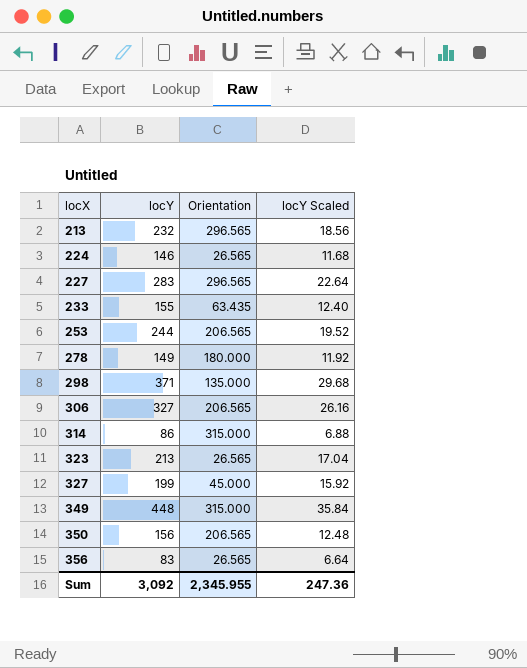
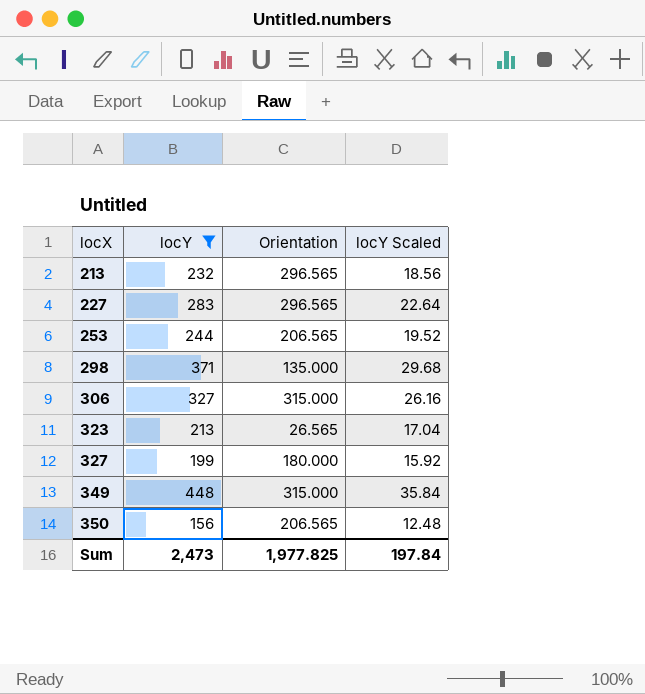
filter: none -> locY >= 156
306 | Orientation: 206.565 -> 315.000
327 | Orientation: 45.000 -> 180.000
Sum | locY: 3,092 -> 2,473
Sum | Orientation: 2,345.955 -> 1,977.825
Sum | locY Scaled: 247.36 -> 197.84

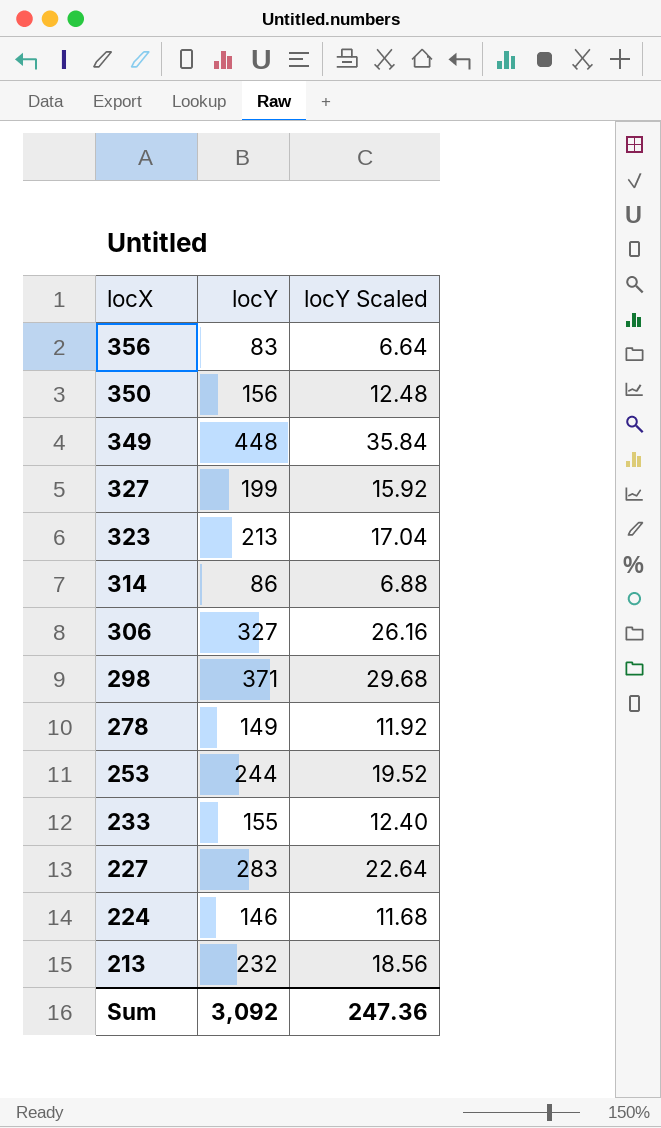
filter: locY >= 156 -> none
row order: locX ascending -> locX descending
column Orientation | position: 3 -> none
Sum | locY: 2,473 -> 3,092
Sum | locY Scaled: 197.84 -> 247.36

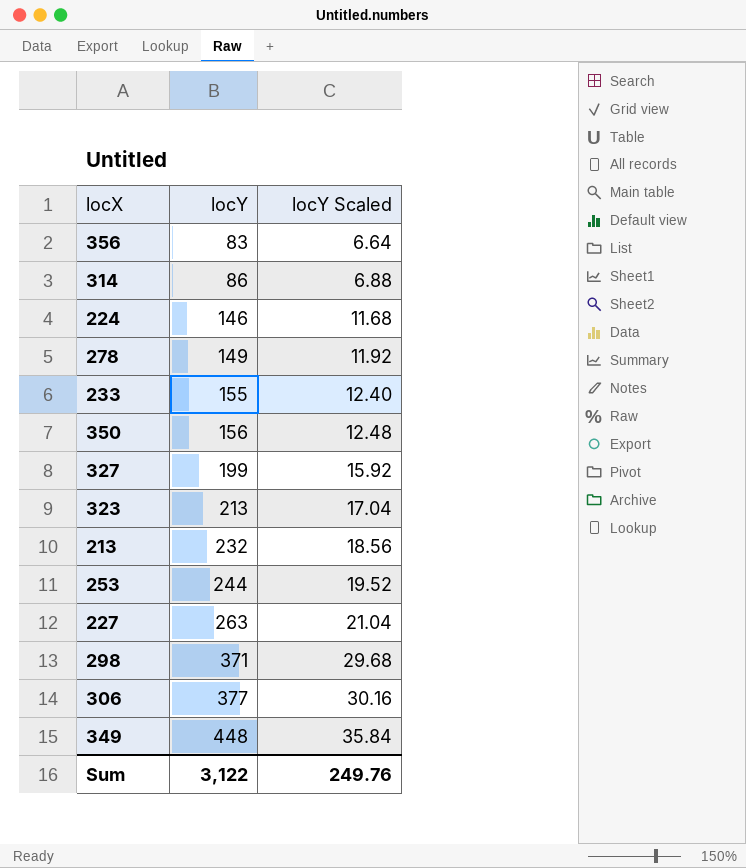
row order: locX descending -> locY ascending
227 | locY: 283 -> 263
227 | locY Scaled: 22.64 -> 21.04
306 | locY: 327 -> 377
306 | locY Scaled: 26.16 -> 30.16
Sum | locY: 3,092 -> 3,122
Sum | locY Scaled: 247.36 -> 249.76

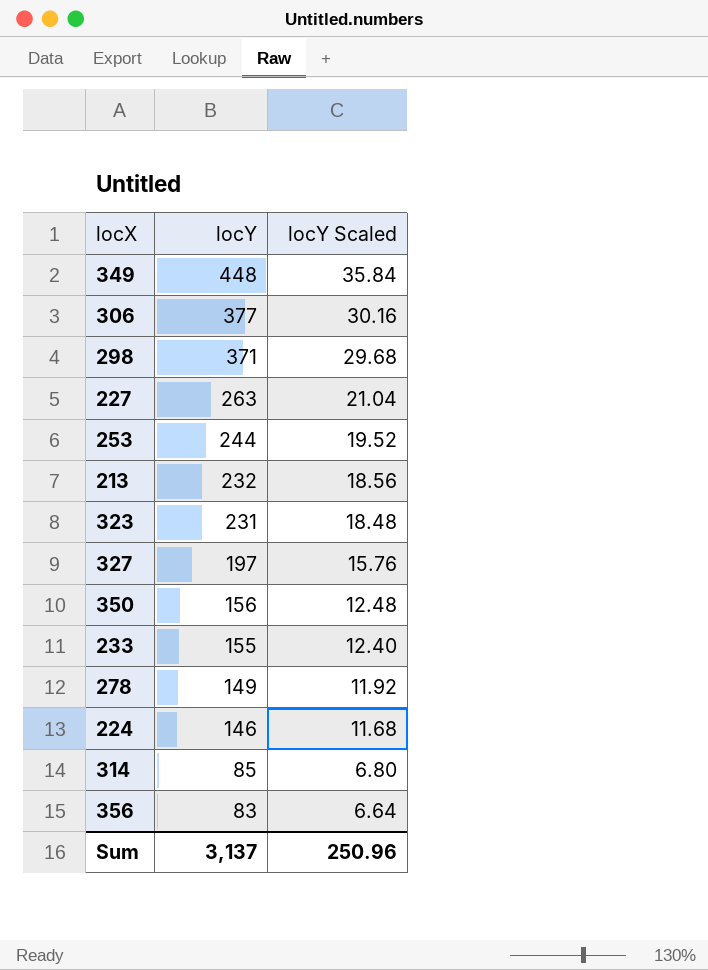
row order: locY ascending -> locY descending
323 | locY: 213 -> 231
323 | locY Scaled: 17.04 -> 18.48
327 | locY: 199 -> 197
327 | locY Scaled: 15.92 -> 15.76
314 | locY: 86 -> 85
314 | locY Scaled: 6.88 -> 6.80
Sum | locY: 3,122 -> 3,137
Sum | locY Scaled: 249.76 -> 250.96

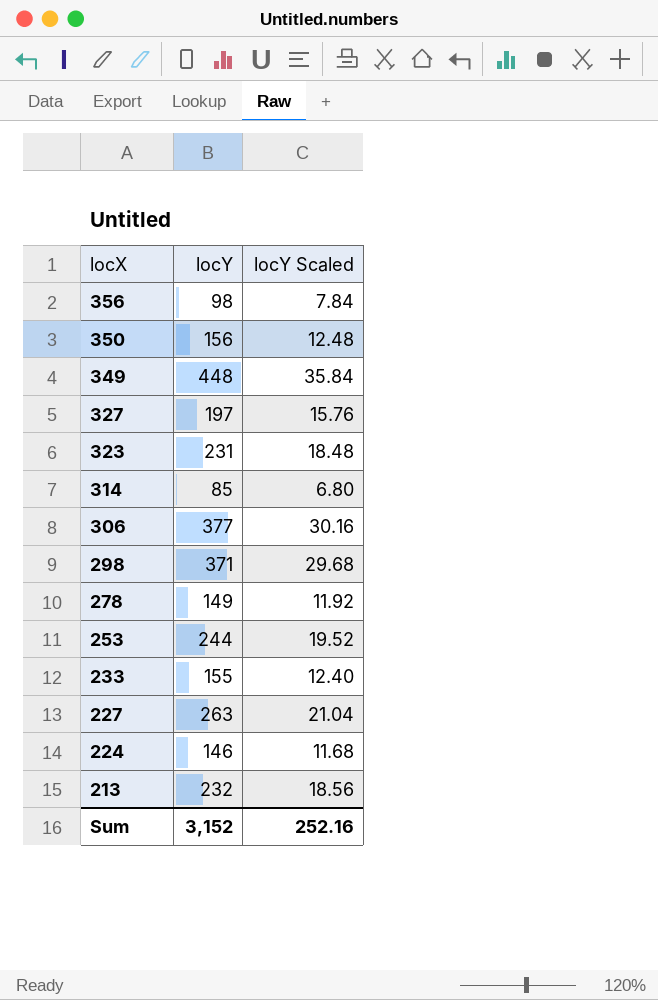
row order: locY descending -> locX descending
356 | locY: 83 -> 98
356 | locY Scaled: 6.64 -> 7.84
Sum | locY: 3,137 -> 3,152
Sum | locY Scaled: 250.96 -> 252.16

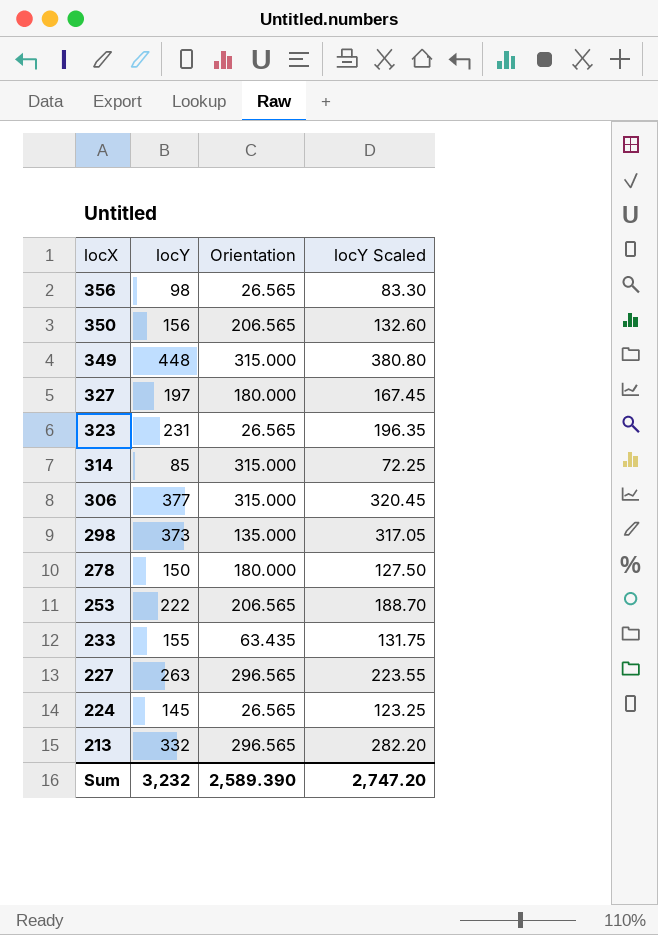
column Orientation | position: none -> 3
column locY Scaled | formula: [locY] * 0.08 -> [locY] * 0.85
298 | locY: 371 -> 373
278 | locY: 149 -> 150
253 | locY: 244 -> 222
224 | locY: 146 -> 145
213 | locY: 232 -> 332
Sum | locY: 3,152 -> 3,232
Sum | locY Scaled: 252.16 -> 2,747.20

